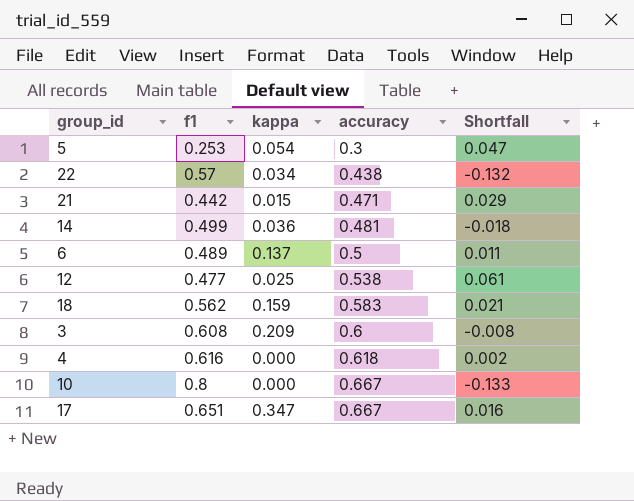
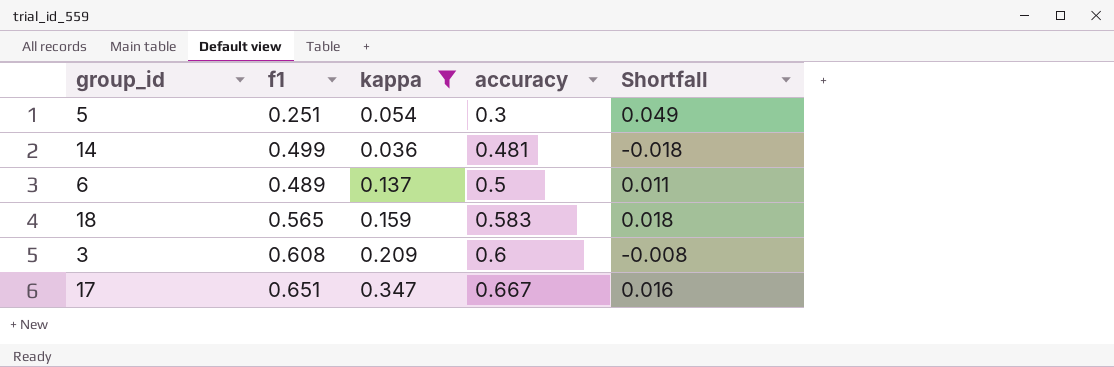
filter: none -> kappa >= 0.036
5 | f1: 0.253 -> 0.251
5 | Shortfall: 0.047 -> 0.049
18 | f1: 0.562 -> 0.565
18 | Shortfall: 0.021 -> 0.018

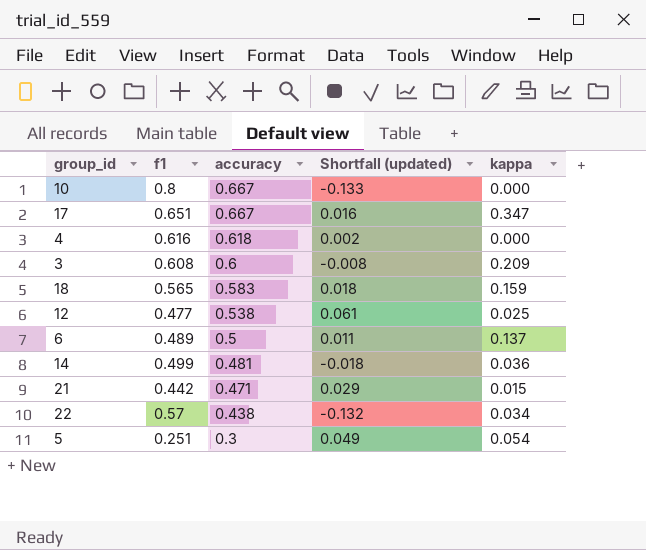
filter: kappa >= 0.036 -> none
row order: accuracy ascending -> accuracy descending
column name: Shortfall -> Shortfall (updated)
column kappa | position: 3 -> 5

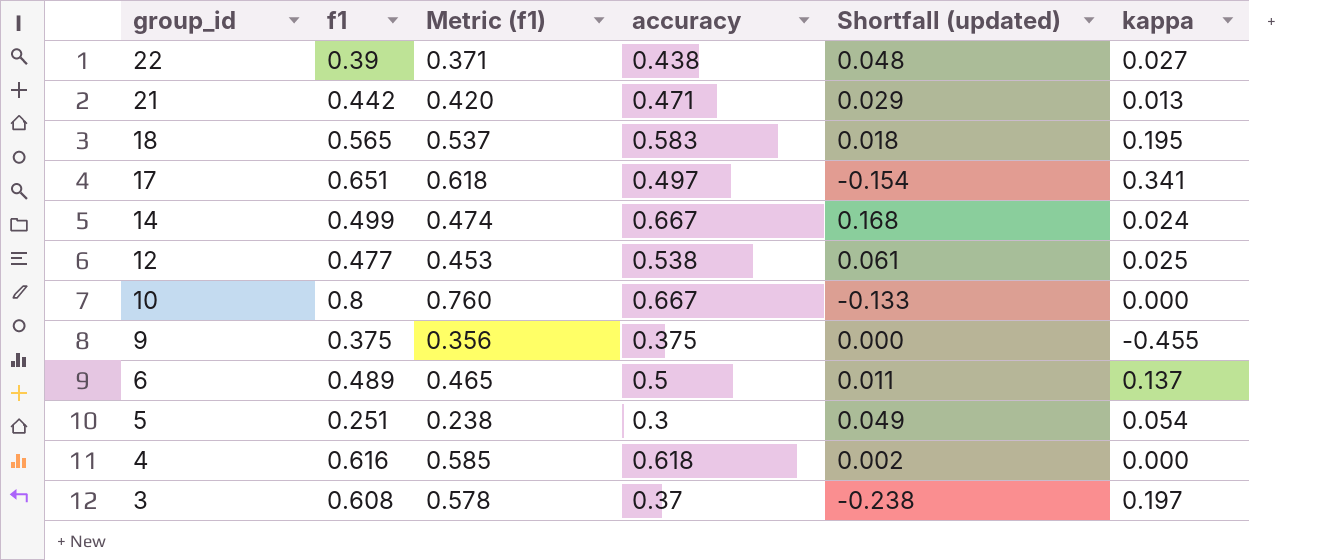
row order: accuracy descending -> group_id descending
column Metric (f1) | formula: none -> [f1] * 0.95
22 | f1: 0.57 -> 0.39
22 | Shortfall (updated): -0.132 -> 0.048
22 | kappa: 0.034 -> 0.027
21 | kappa: 0.015 -> 0.013
18 | kappa: 0.159 -> 0.195
17 | accuracy: 0.667 -> 0.497
17 | Shortfall (updated): 0.016 -> -0.154
17 | kappa: 0.347 -> 0.341
14 | accuracy: 0.481 -> 0.667
14 | Shortfall (updated): -0.018 -> 0.168
14 | kappa: 0.036 -> 0.024
row 9: none -> 0.375 | 0.356 | 0.375 | 0.000 | -0.455
3 | accuracy: 0.6 -> 0.37
3 | Shortfall (updated): -0.008 -> -0.238
3 | kappa: 0.209 -> 0.197

